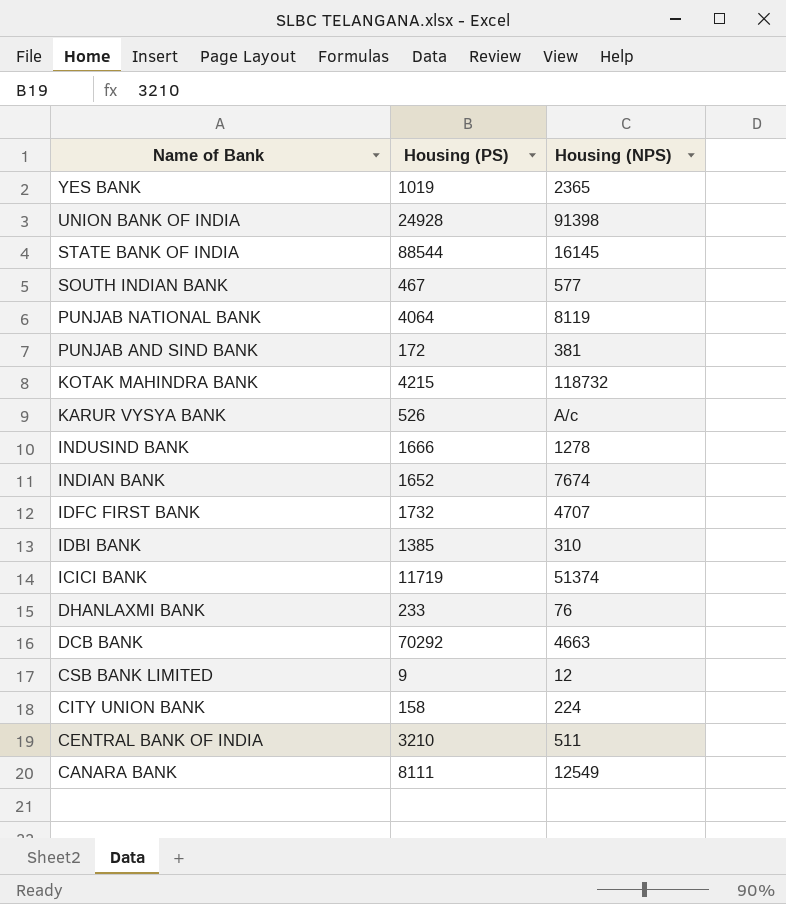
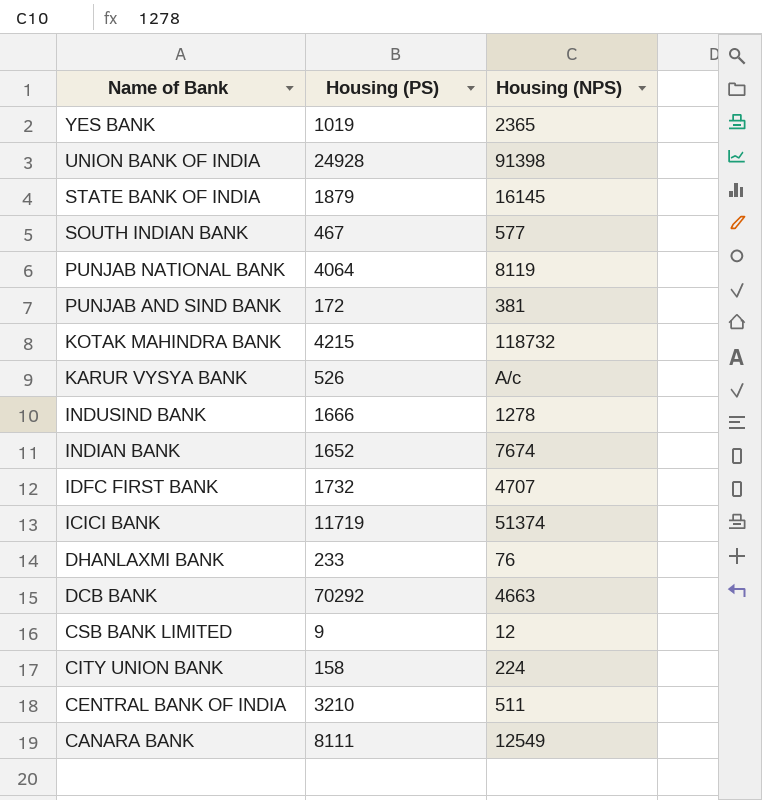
row IDBI BANK: 1385 | 310 -> none
STATE BANK OF INDIA | Housing (PS): 88544 -> 1879

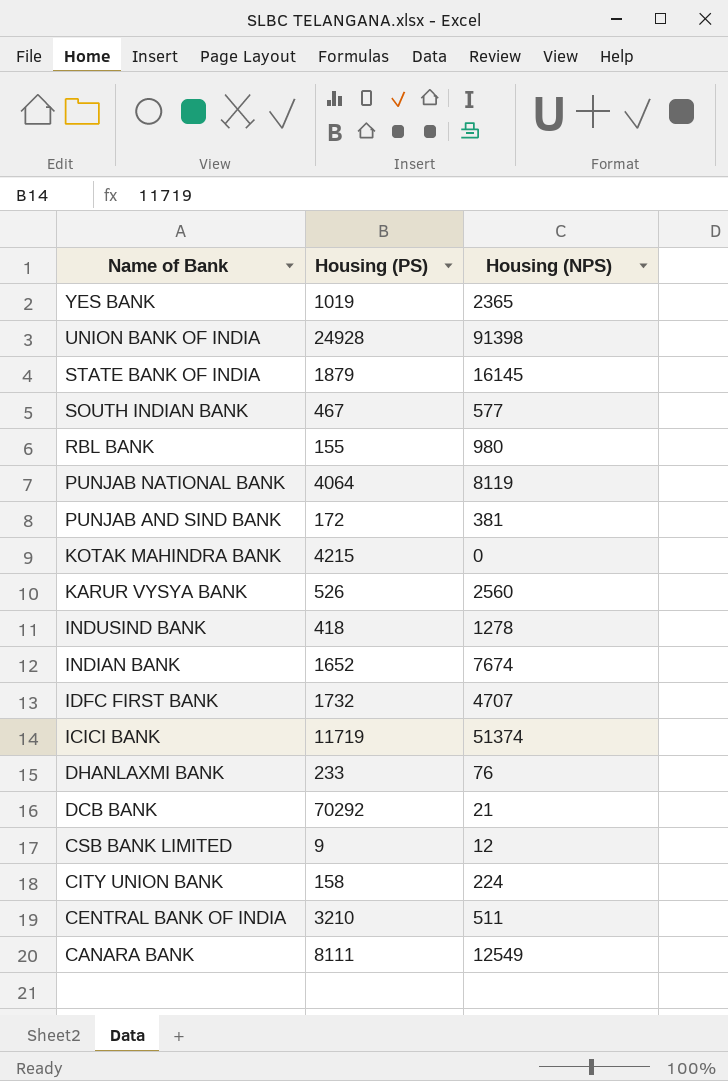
row RBL BANK: none -> 155 | 980
KOTAK MAHINDRA BANK | Housing (NPS): 118732 -> 0
KARUR VYSYA BANK | Housing (NPS): A/c -> 2560
INDUSIND BANK | Housing (PS): 1666 -> 418
DCB BANK | Housing (NPS): 4663 -> 21

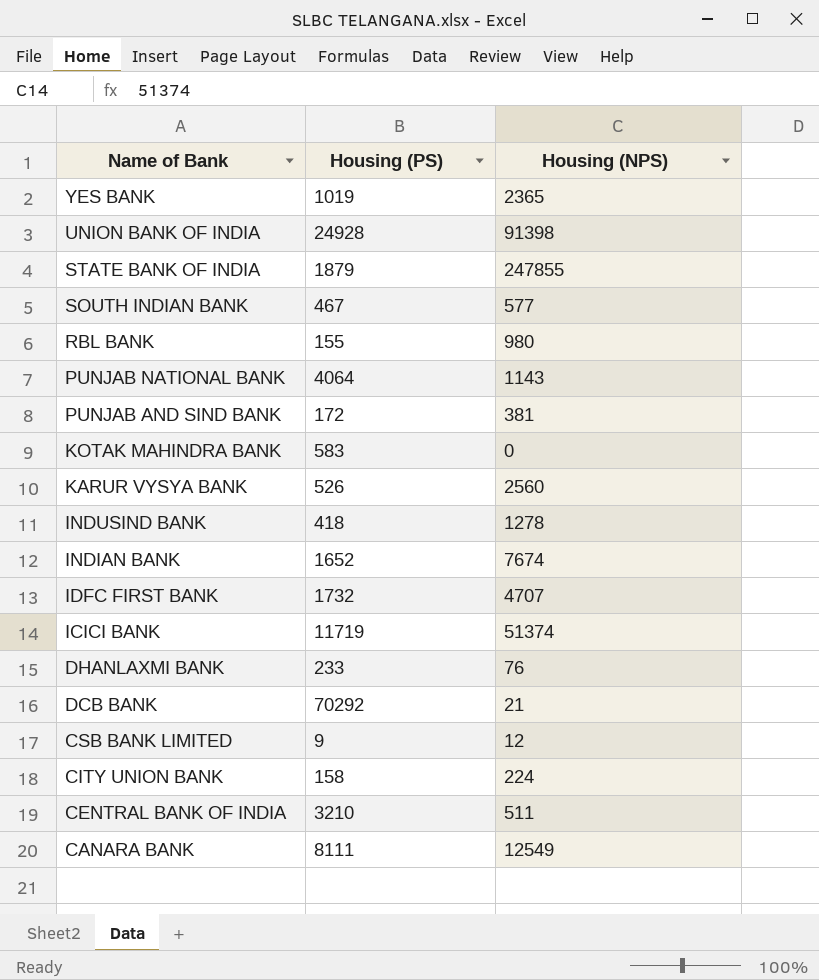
STATE BANK OF INDIA | Housing (NPS): 16145 -> 247855
PUNJAB NATIONAL BANK | Housing (NPS): 8119 -> 1143
KOTAK MAHINDRA BANK | Housing (PS): 4215 -> 583

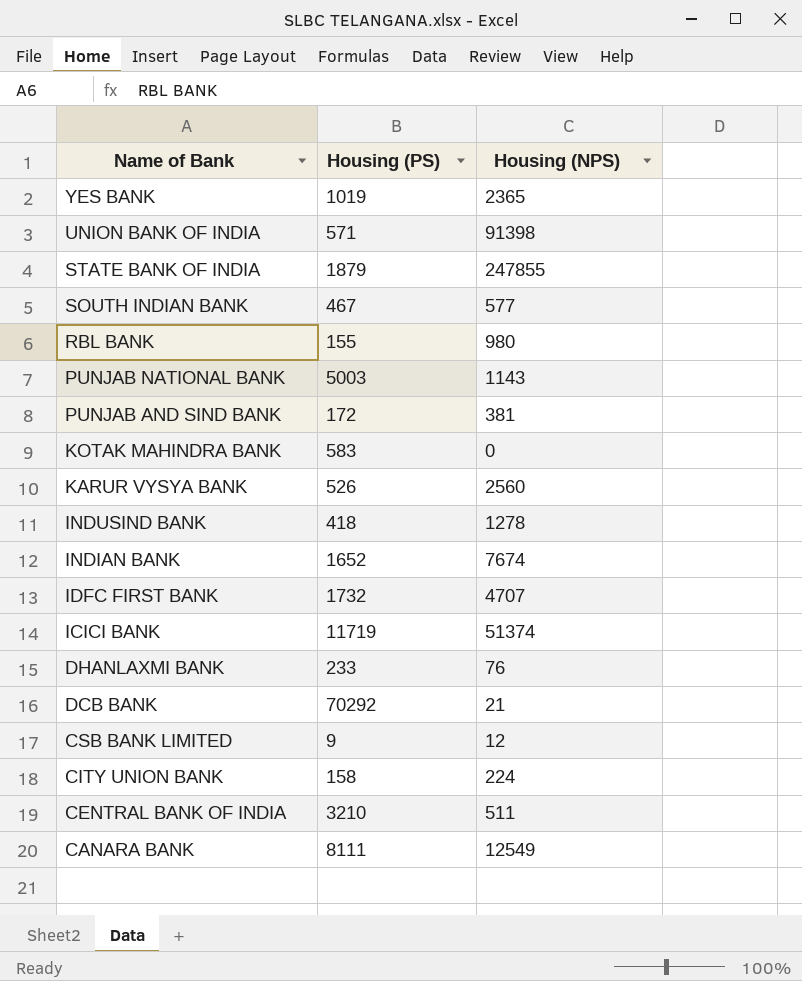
UNION BANK OF INDIA | Housing (PS): 24928 -> 571
PUNJAB NATIONAL BANK | Housing (PS): 4064 -> 5003

